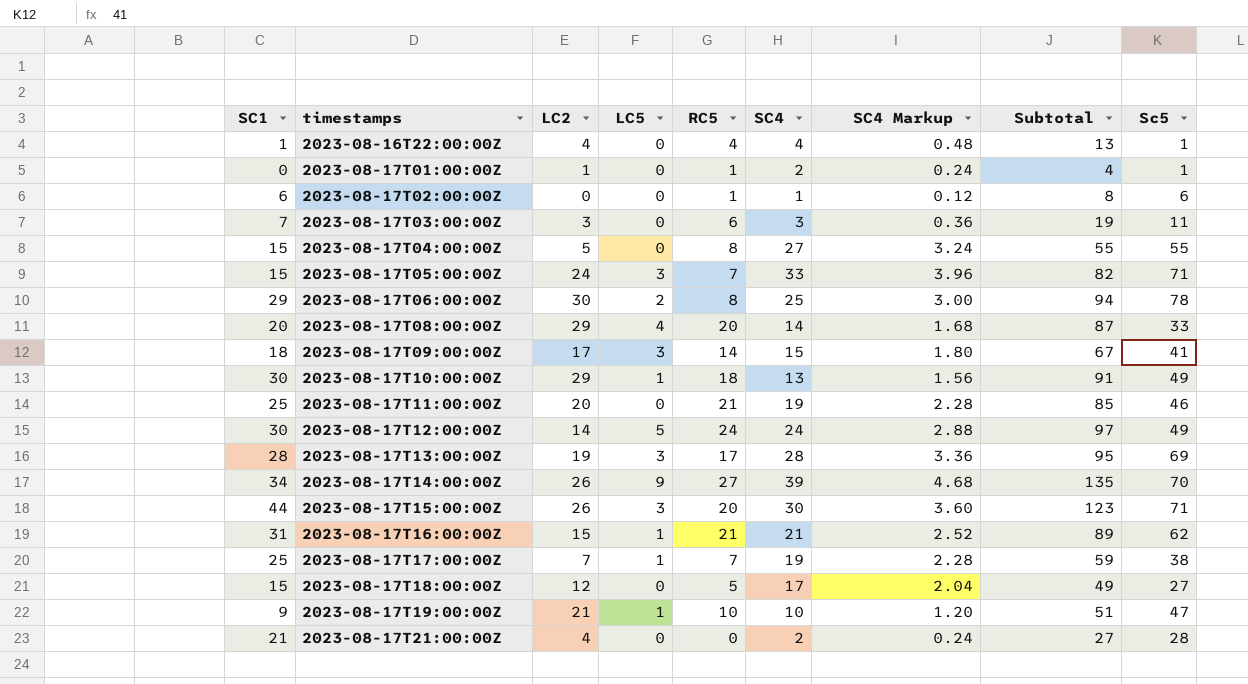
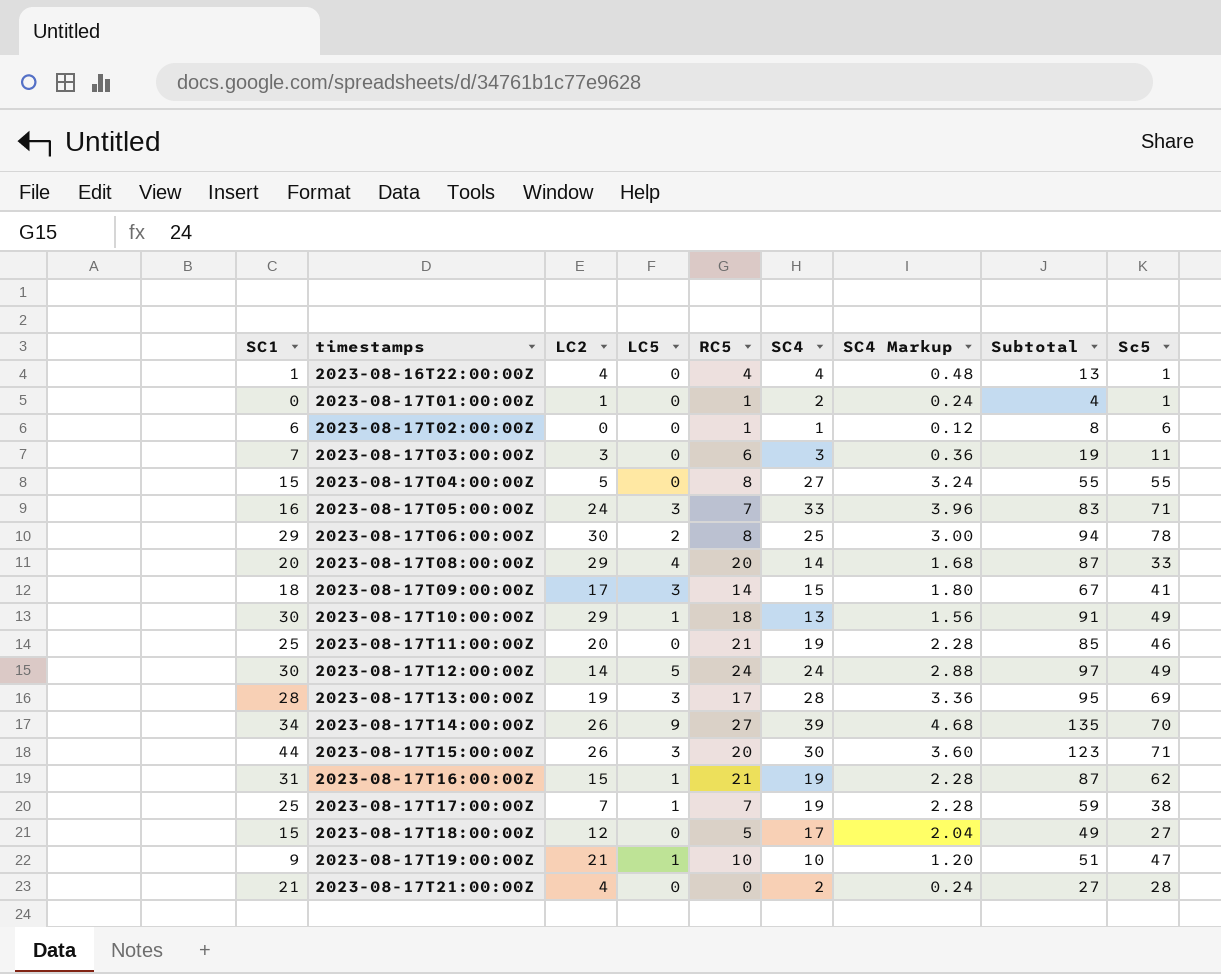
2023-08-17T05:00:00Z | SC1: 15 -> 16
2023-08-17T05:00:00Z | Subtotal: 82 -> 83
2023-08-17T16:00:00Z | SC4: 21 -> 19
2023-08-17T16:00:00Z | SC4 Markup: 2.52 -> 2.28
2023-08-17T16:00:00Z | Subtotal: 89 -> 87

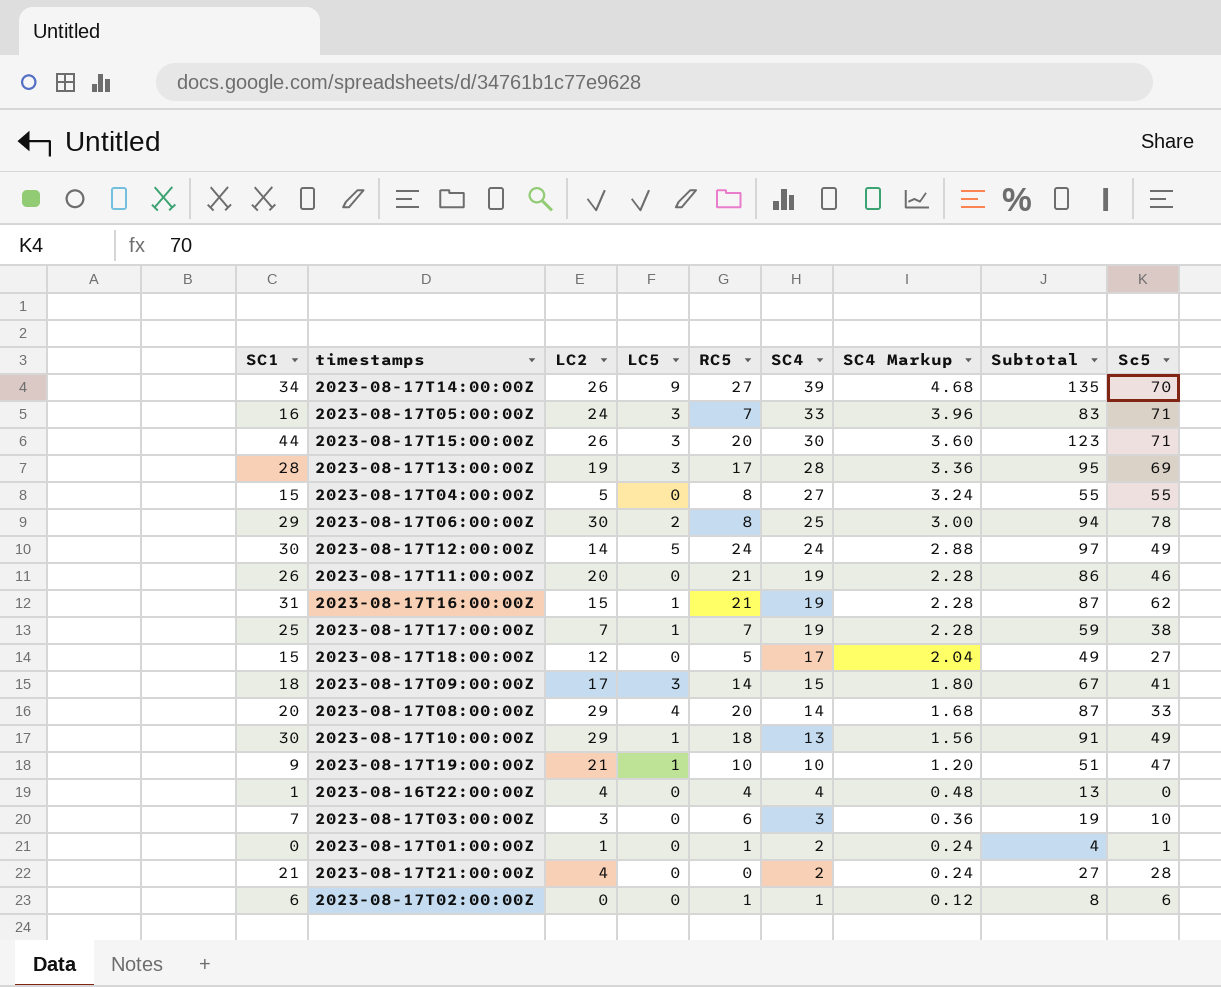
row order: timestamps ascending -> SC4 descending
2023-08-17T11:00:00Z | SC1: 25 -> 26
2023-08-17T11:00:00Z | Subtotal: 85 -> 86
2023-08-16T22:00:00Z | Sc5: 1 -> 0
2023-08-17T03:00:00Z | Sc5: 11 -> 10

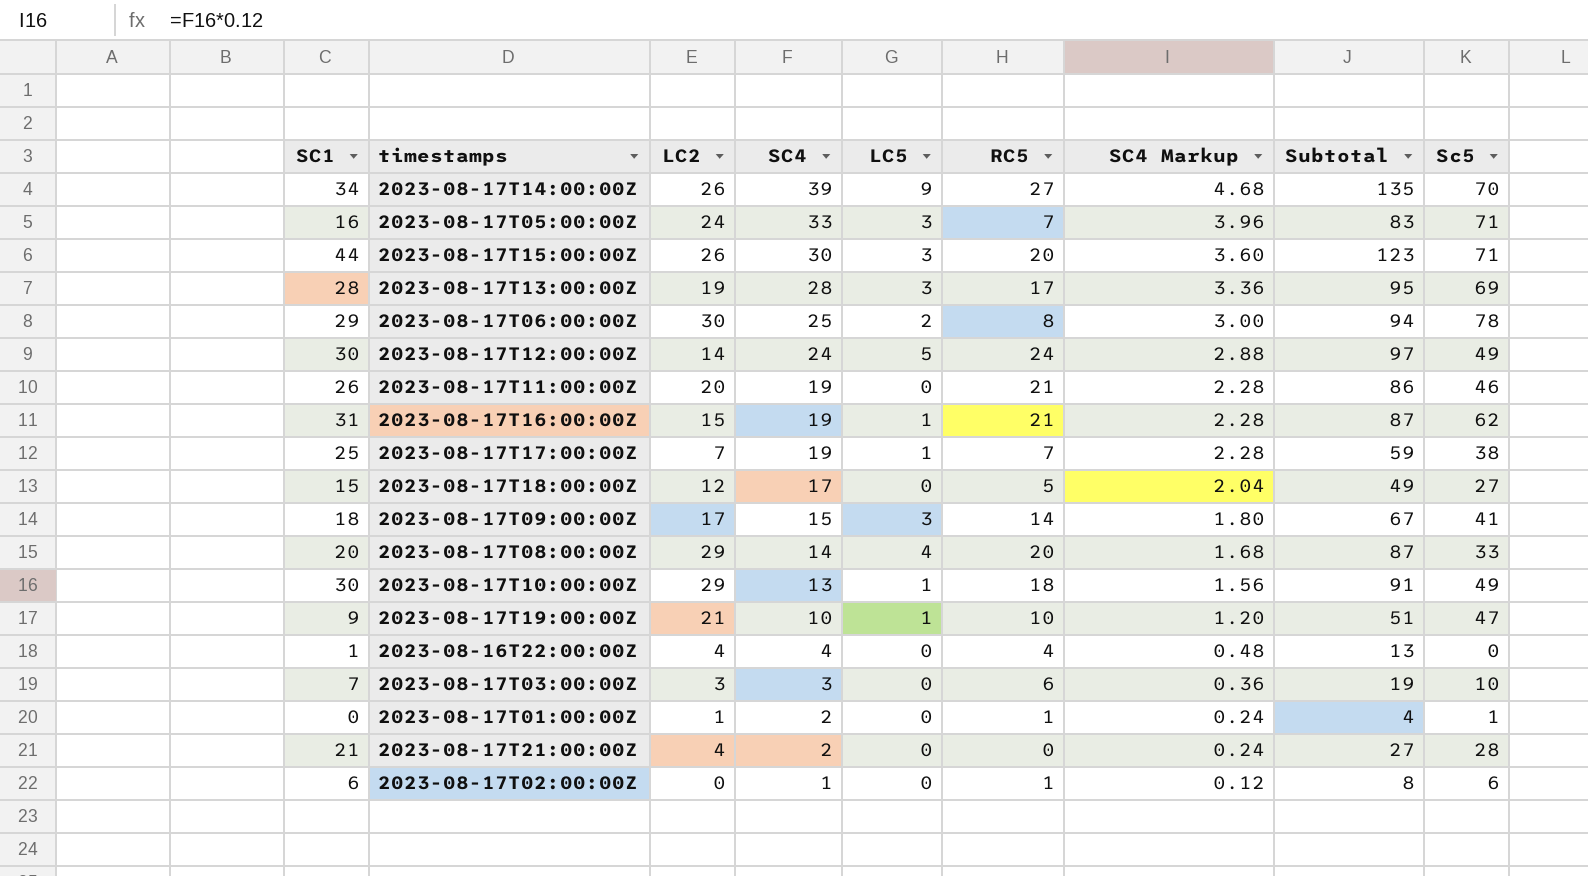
column SC4 | position: 6 -> 4
row 2023-08-17T04:00:00Z: 15 | 5 | 0 | 8 | 27 | 3.24 | 55 | 55 -> none

